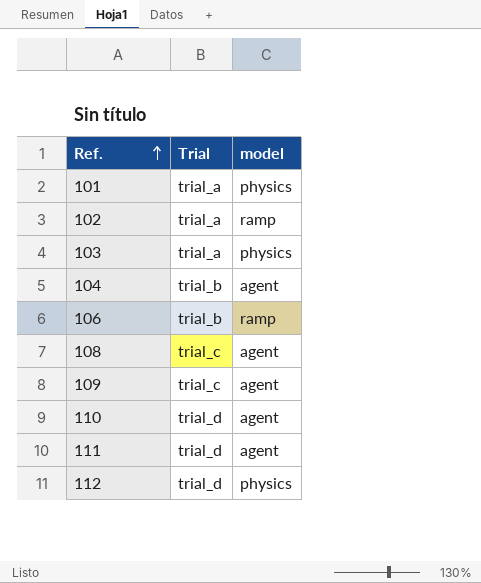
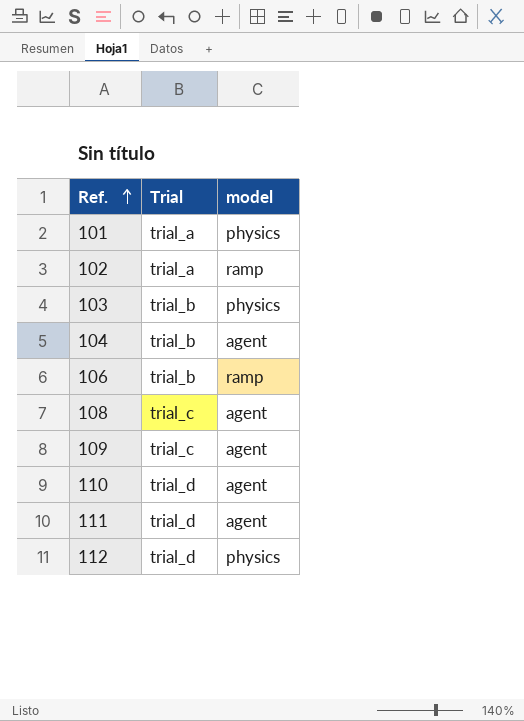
103 | Trial: trial_a -> trial_b

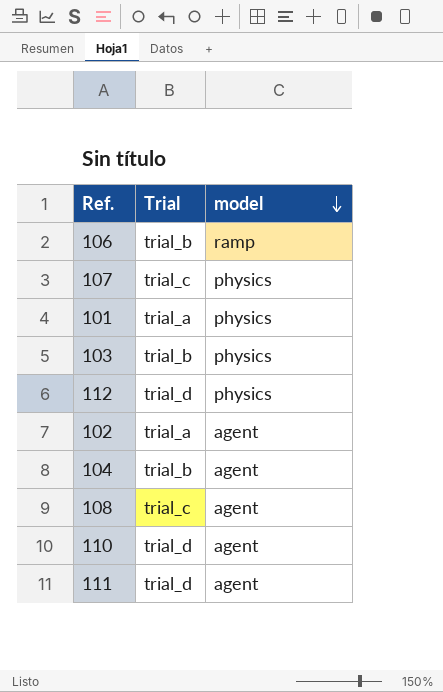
row order: Ref. ascending -> model descending
row 109: trial_c | agent -> none
row 107: none -> trial_c | physics
102 | model: ramp -> agent

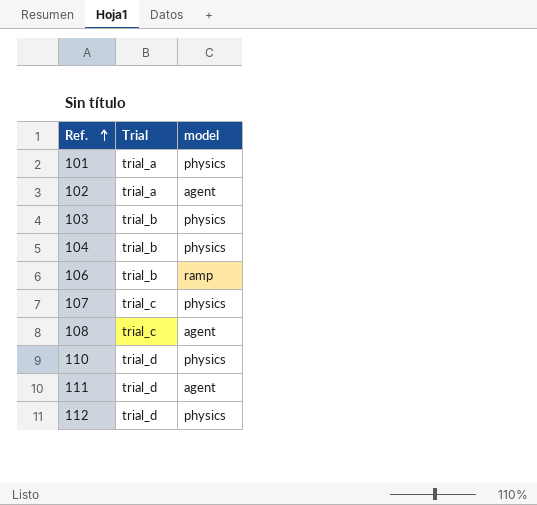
row order: model descending -> Ref. ascending
104 | model: agent -> physics
110 | model: agent -> physics

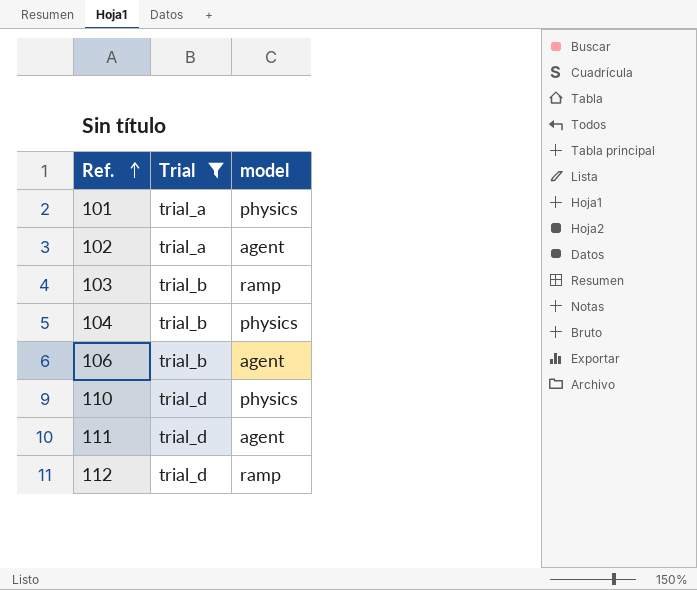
filter: none -> Trial != trial_c
103 | model: physics -> ramp
106 | model: ramp -> agent
112 | model: physics -> ramp

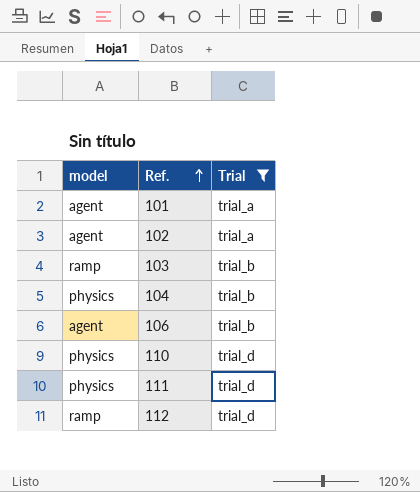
column model | position: 3 -> 1
101 | model: physics -> agent
111 | model: agent -> physics

